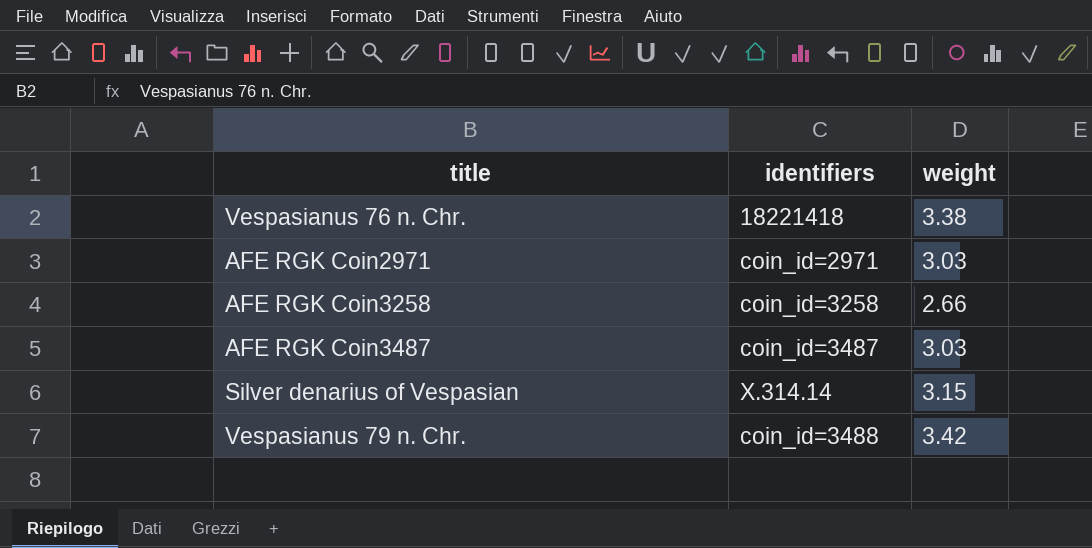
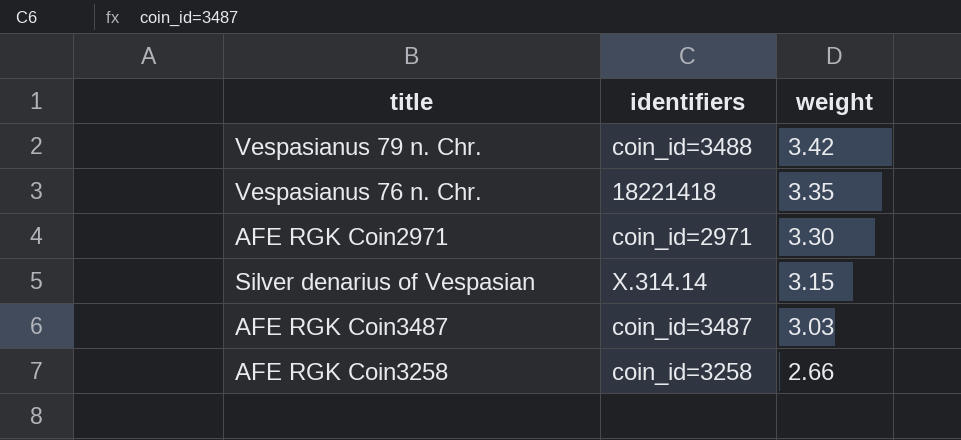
row order: none -> weight descending
Vespasianus 76 n. Chr. | weight: 3.38 -> 3.35
AFE RGK Coin2971 | weight: 3.03 -> 3.30

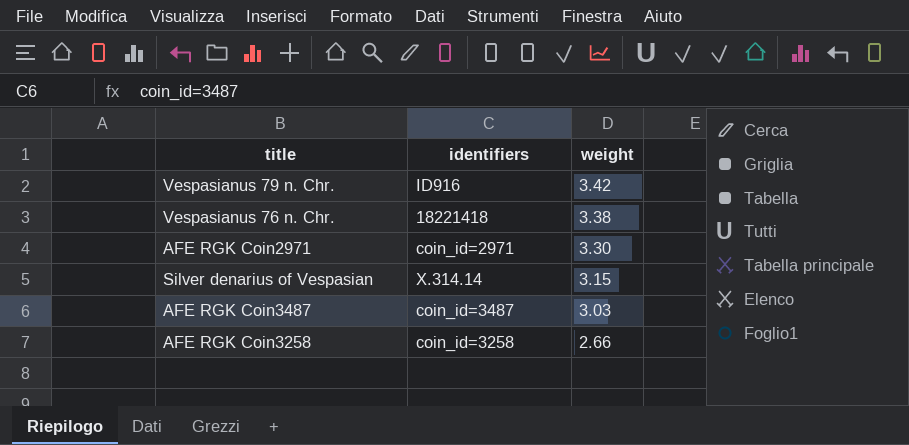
Vespasianus 79 n. Chr. | identifiers: coin_id=3488 -> ID916
Vespasianus 76 n. Chr. | weight: 3.35 -> 3.38

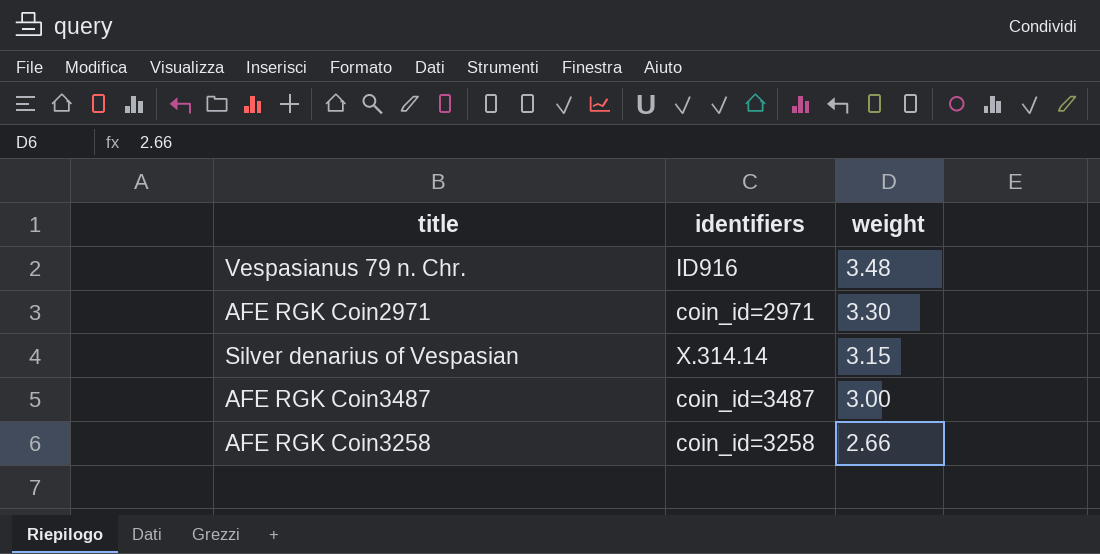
row Vespasianus 76 n. Chr.: 18221418 | 3.38 -> none
Vespasianus 79 n. Chr. | weight: 3.42 -> 3.48
AFE RGK Coin3487 | weight: 3.03 -> 3.00

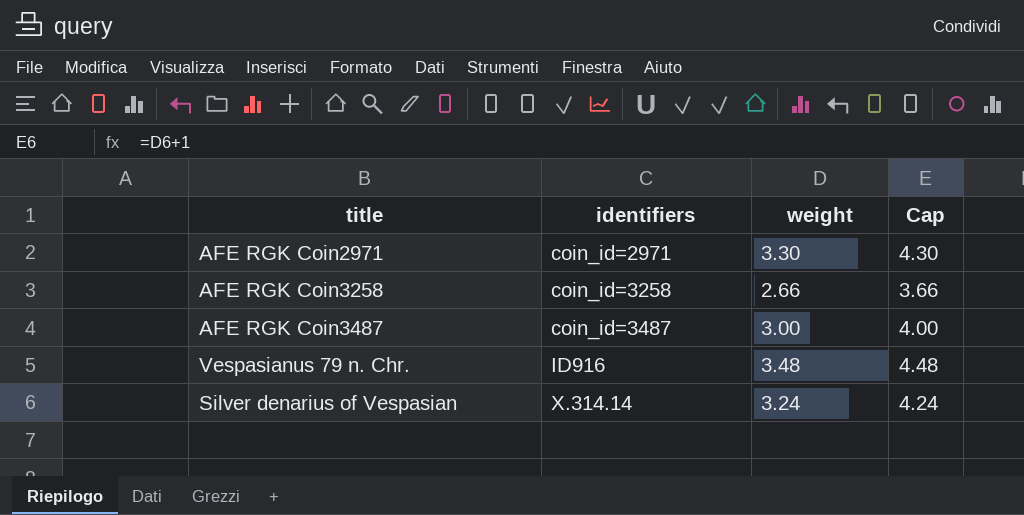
row order: weight descending -> identifiers ascending
column Cap | formula: none -> [weight] + 1
Silver denarius of Vespasian | weight: 3.15 -> 3.24

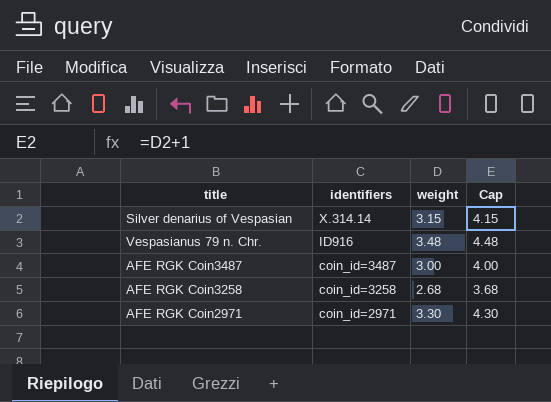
row order: identifiers ascending -> identifiers descending
Silver denarius of Vespasian | weight: 3.24 -> 3.15
Silver denarius of Vespasian | Cap: 4.24 -> 4.15
AFE RGK Coin3258 | weight: 2.66 -> 2.68
AFE RGK Coin3258 | Cap: 3.66 -> 3.68

